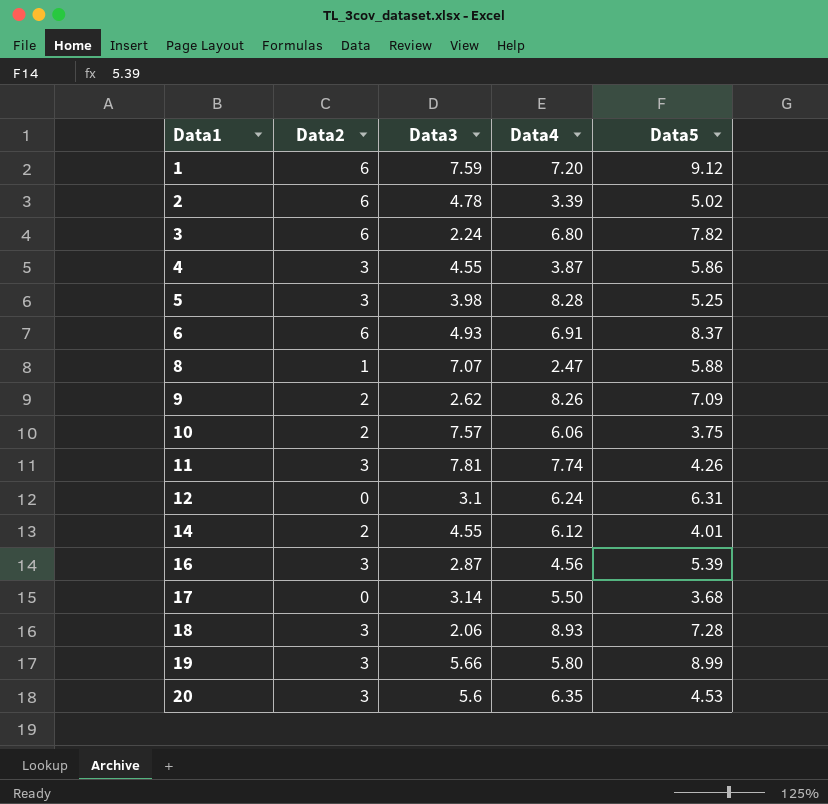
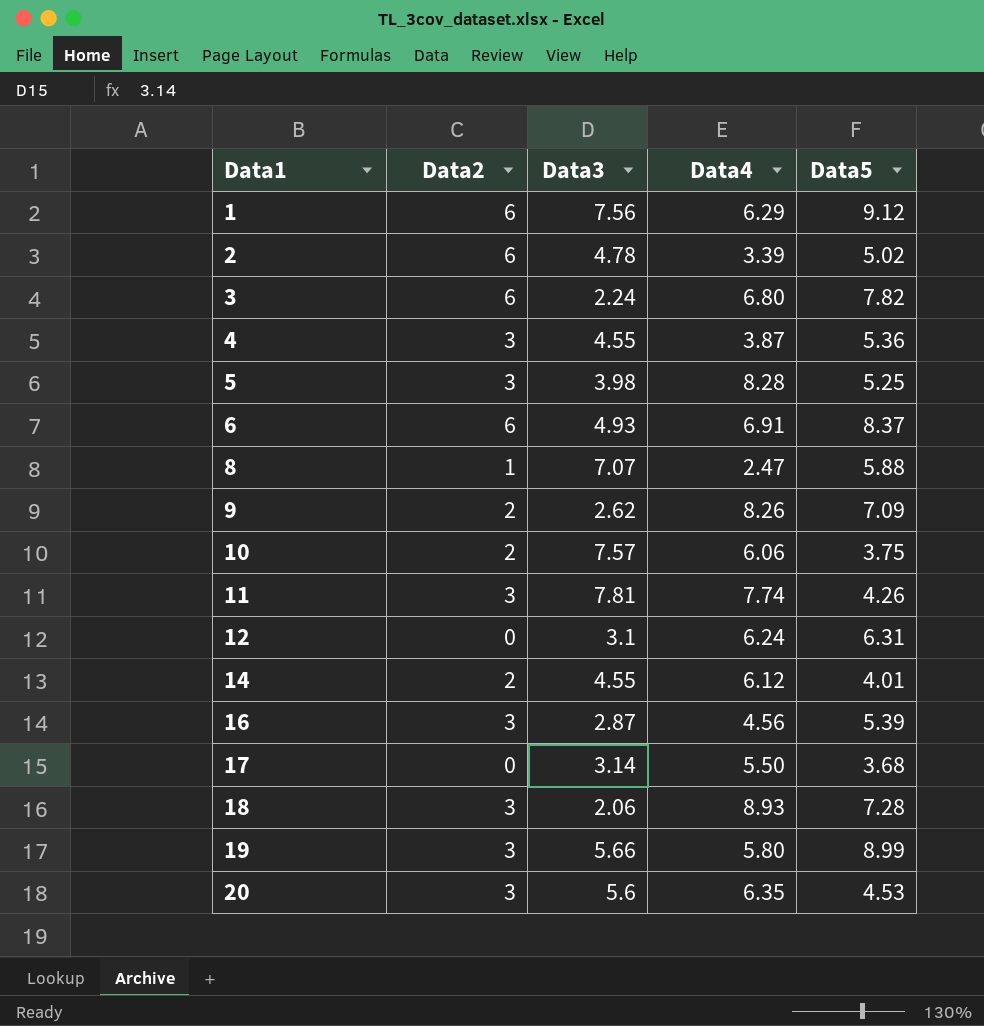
1 | Data3: 7.59 -> 7.56
1 | Data4: 7.20 -> 6.29
4 | Data5: 5.86 -> 5.36

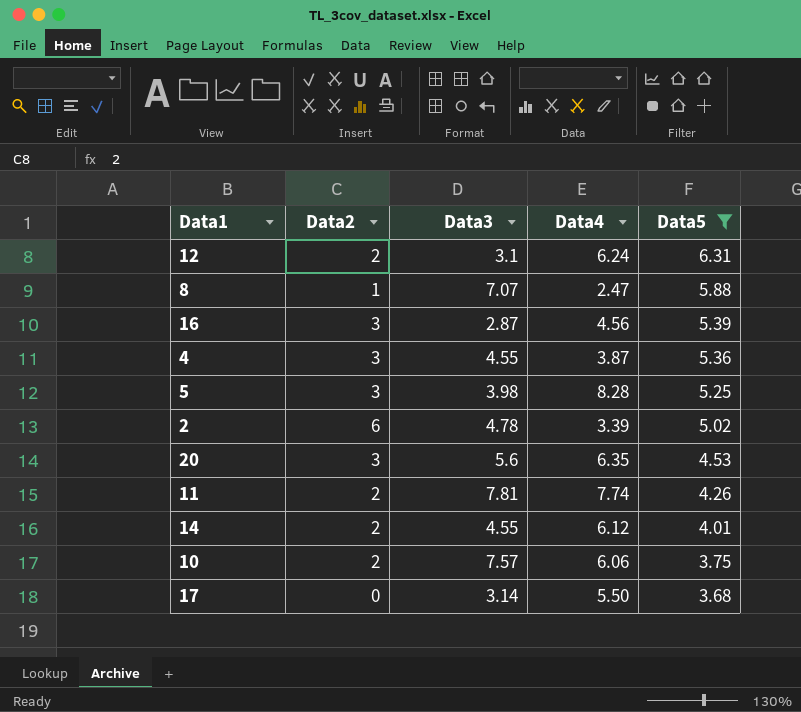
filter: none -> Data5 <= 6.31
row order: Data1 ascending -> Data5 descending
12 | Data2: 0 -> 2
11 | Data2: 3 -> 2

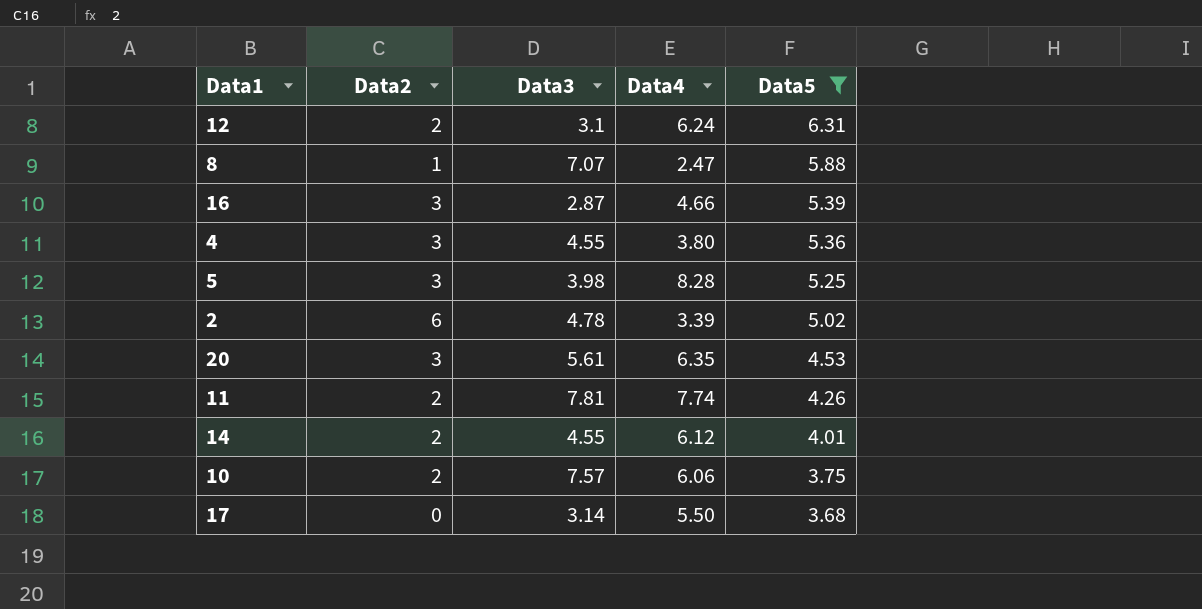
16 | Data4: 4.56 -> 4.66
4 | Data4: 3.87 -> 3.80
20 | Data3: 5.6 -> 5.61

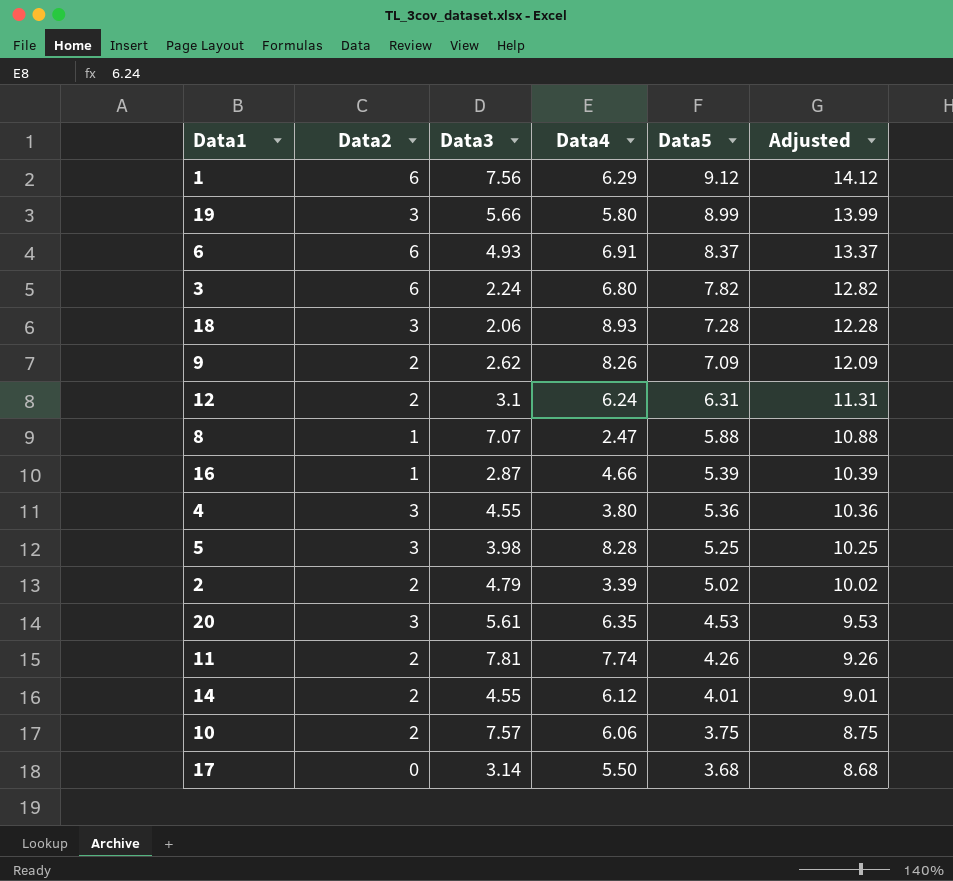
filter: Data5 <= 6.31 -> none
column Adjusted | formula: none -> [Data5] + 5
16 | Data2: 3 -> 1
2 | Data2: 6 -> 2
2 | Data3: 4.78 -> 4.79

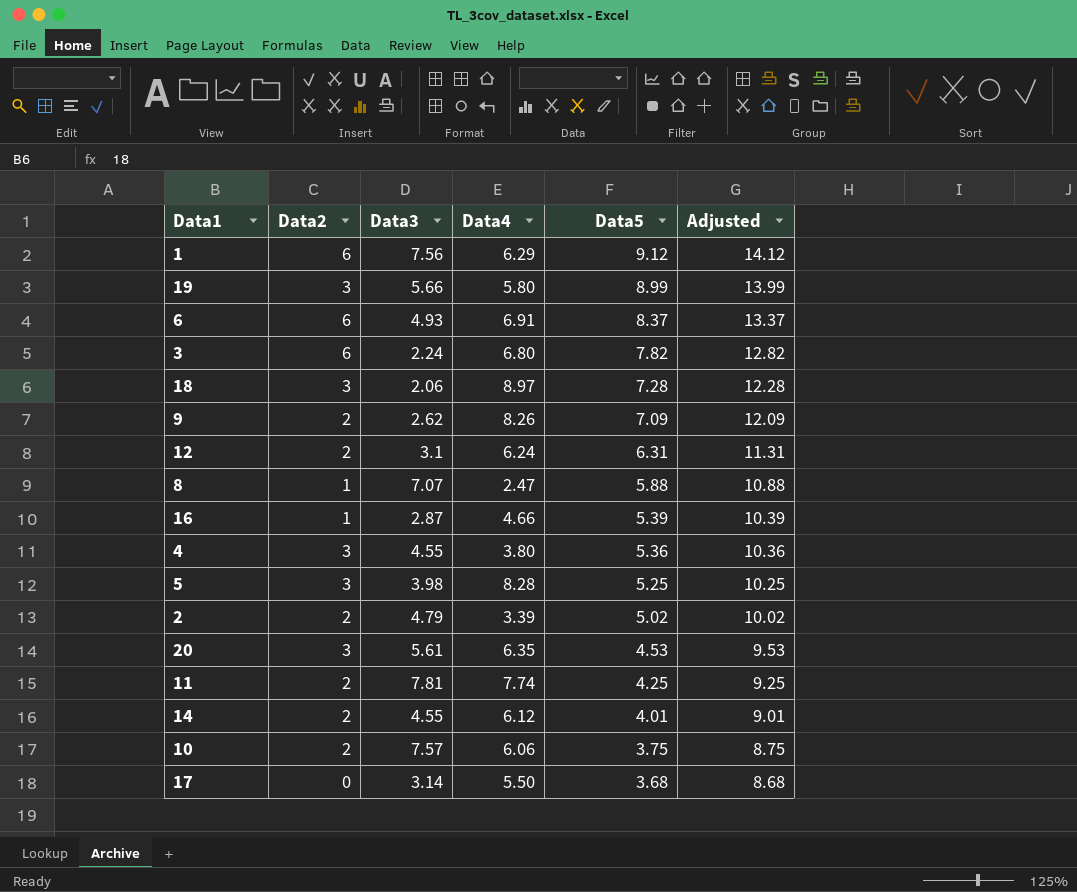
18 | Data4: 8.93 -> 8.97
11 | Data5: 4.26 -> 4.25
11 | Adjusted: 9.26 -> 9.25

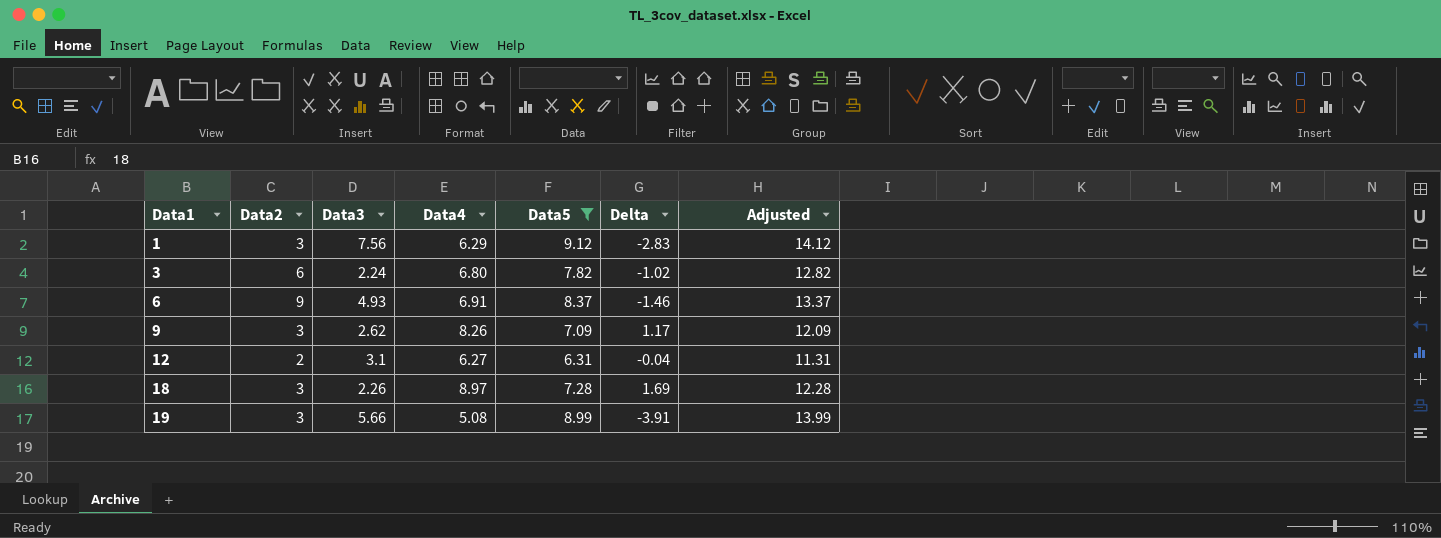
filter: none -> Data5 >= 6.31
row order: Data5 descending -> Data1 ascending
column Delta | formula: none -> [Data4] - [Data5]
1 | Data2: 6 -> 3
6 | Data2: 6 -> 9
9 | Data2: 2 -> 3
12 | Data4: 6.24 -> 6.27
18 | Data3: 2.06 -> 2.26
19 | Data4: 5.80 -> 5.08

